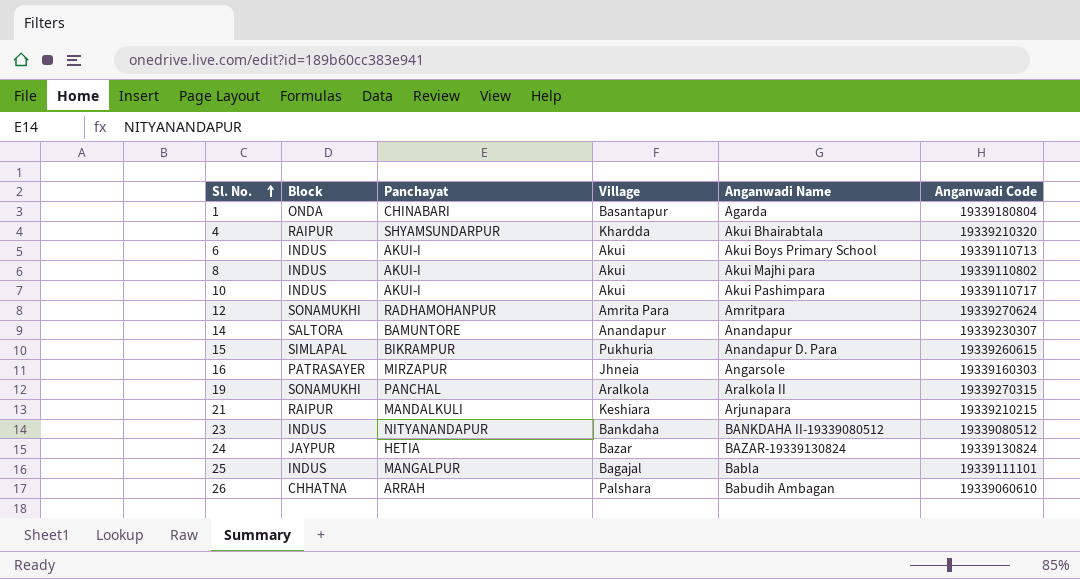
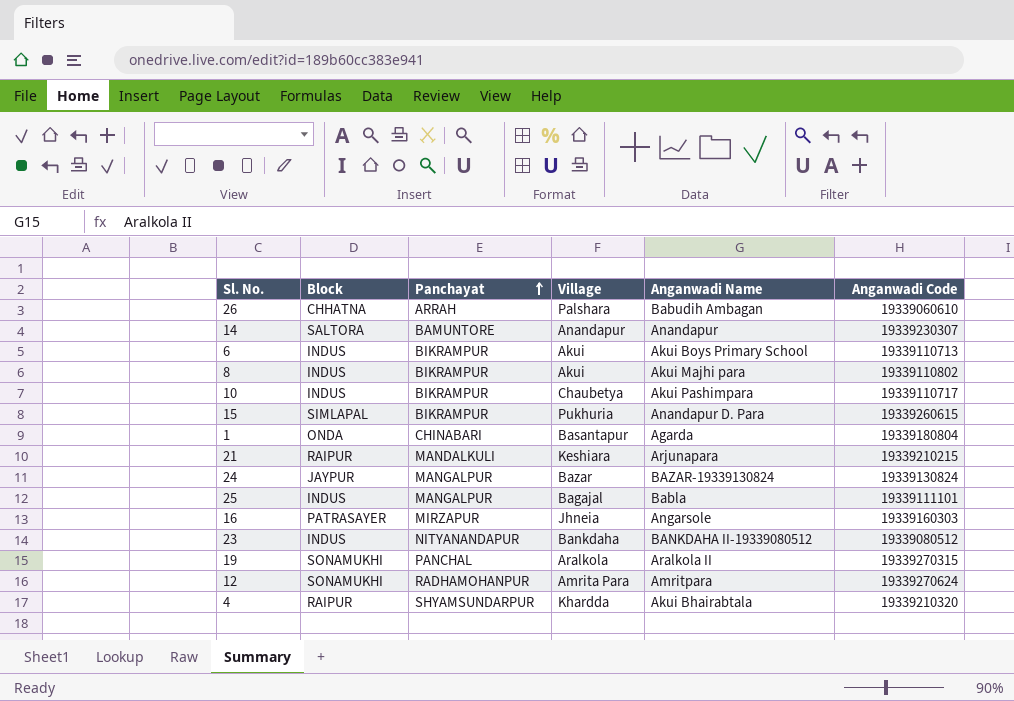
row order: Sl. No. ascending -> Panchayat ascending
6 | Panchayat: AKUI-I -> BIKRAMPUR
8 | Panchayat: AKUI-I -> BIKRAMPUR
10 | Panchayat: AKUI-I -> BIKRAMPUR
10 | Village: Akui -> Chaubetya
24 | Panchayat: HETIA -> MANGALPUR

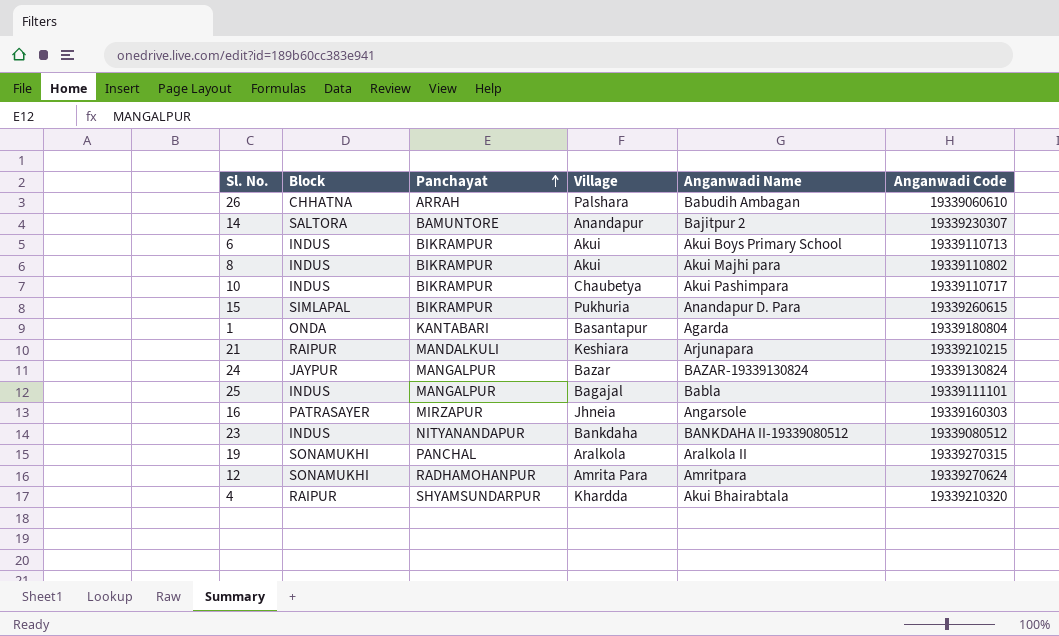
14 | Anganwadi Name: Anandapur -> Bajitpur 2
1 | Panchayat: CHINABARI -> KANTABARI

